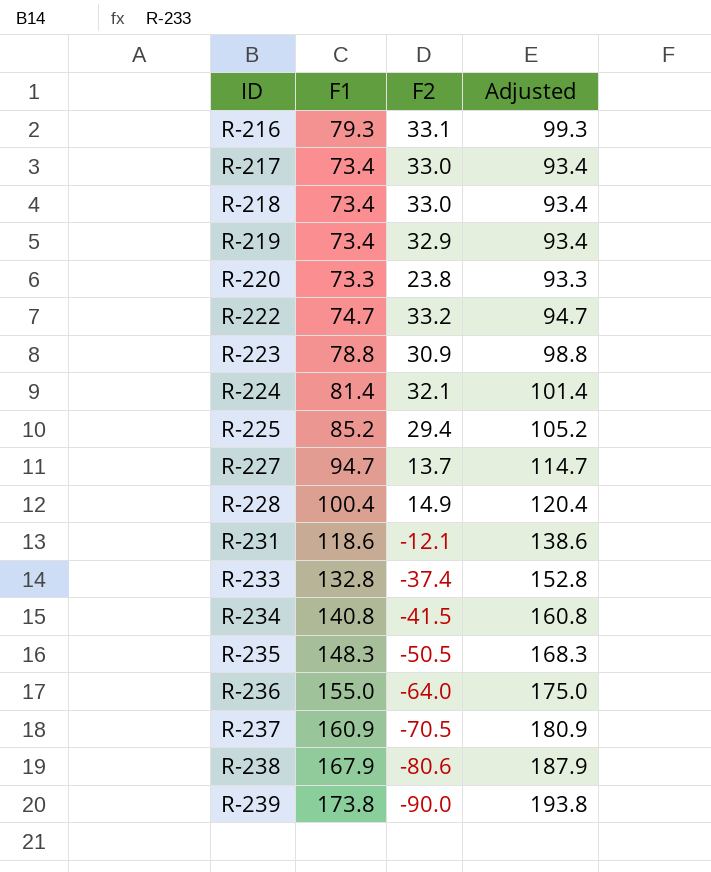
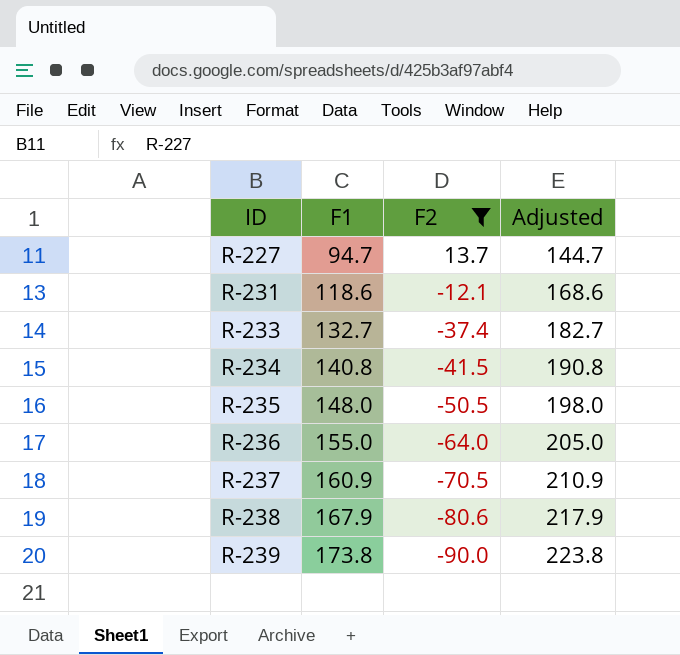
filter: none -> F2 <= 13.7
column Adjusted | formula: [F1] + 20 -> [F1] + 50
R-233 | F1: 132.8 -> 132.7
R-235 | F1: 148.3 -> 148.0

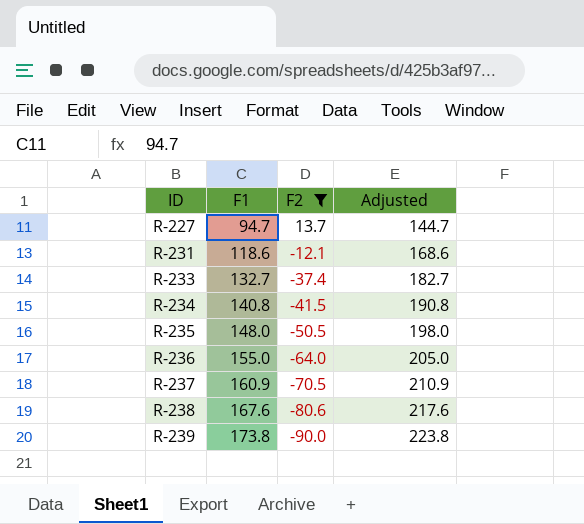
R-238 | F1: 167.9 -> 167.6
R-238 | Adjusted: 217.9 -> 217.6

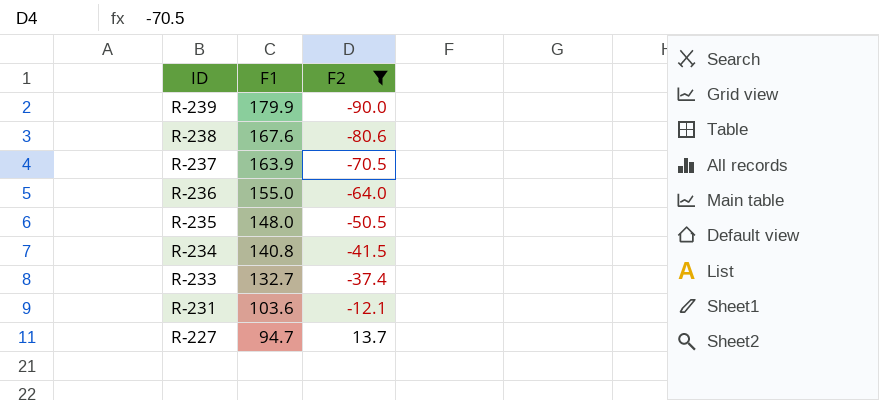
row order: ID ascending -> ID descending
column Adjusted | formula: [F1] + 50 -> none
R-239 | F1: 173.8 -> 179.9
R-237 | F1: 160.9 -> 163.9
R-231 | F1: 118.6 -> 103.6

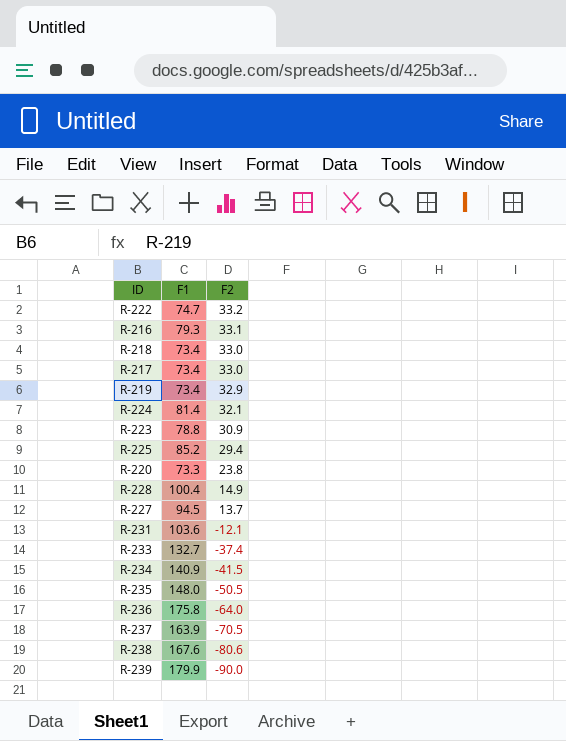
filter: F2 <= 13.7 -> none
row order: ID descending -> F2 descending
R-227 | F1: 94.7 -> 94.5
R-234 | F1: 140.8 -> 140.9
R-236 | F1: 155.0 -> 175.8

